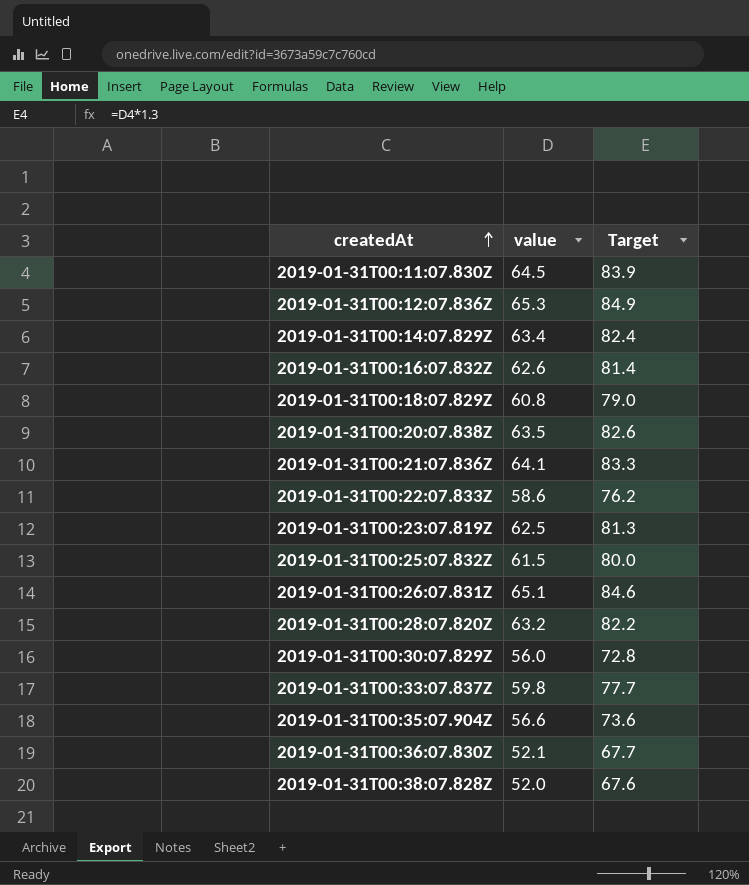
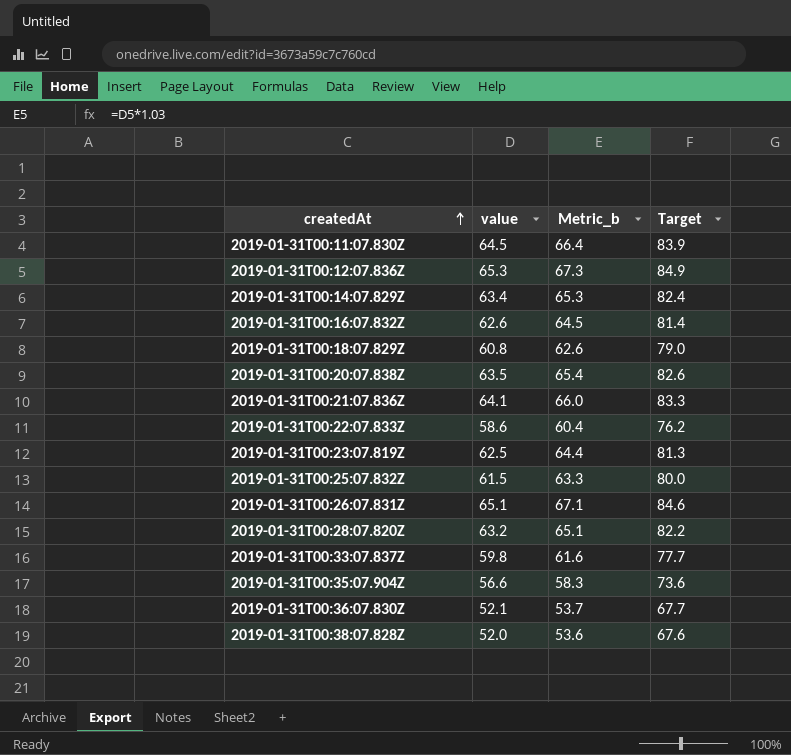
column Metric_b | formula: none -> [value] * 1.03
row 2019-01-31T00:30:07.829Z: 56.0 | 72.8 -> none

